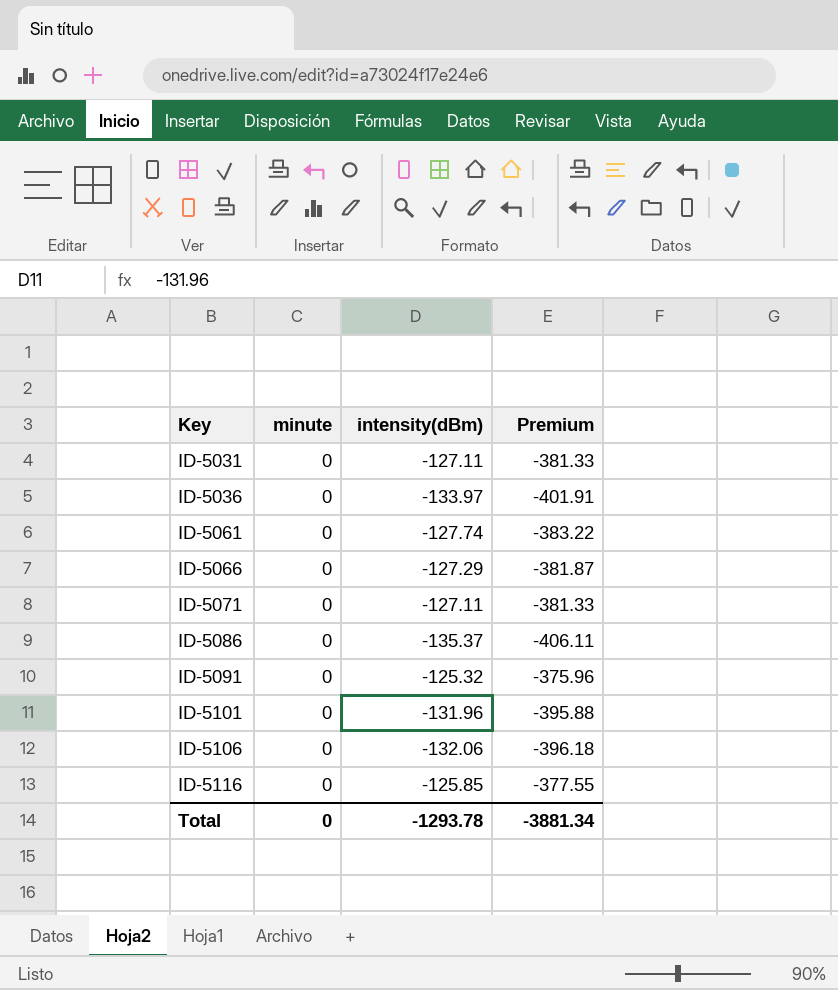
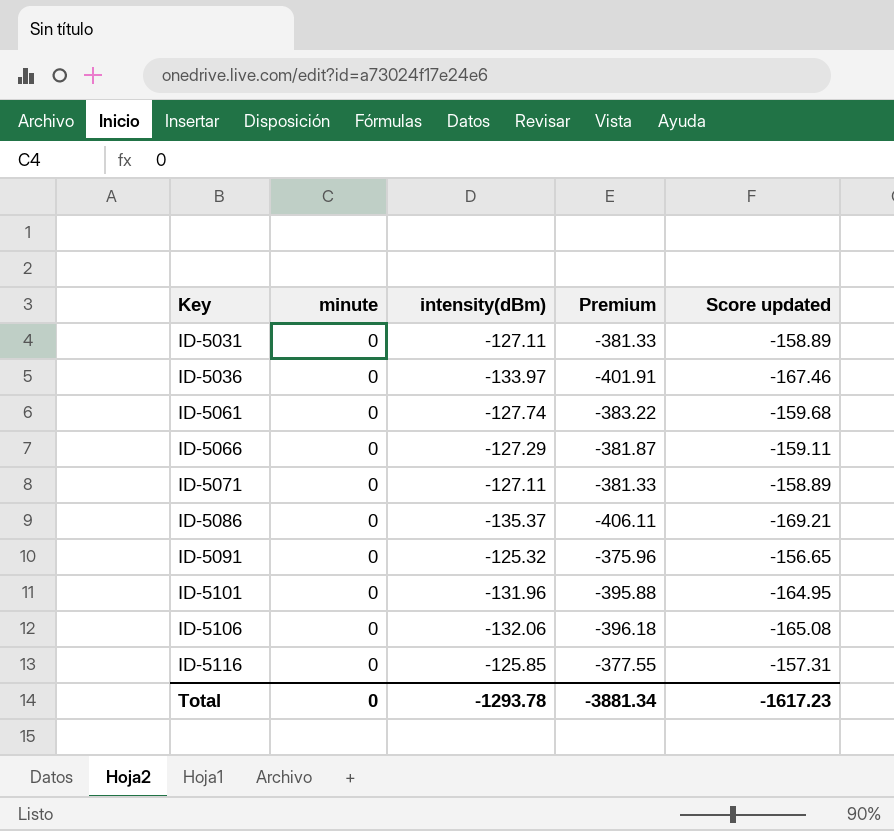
column Score updated | formula: none -> [intensity(dBm)] * 1.25

